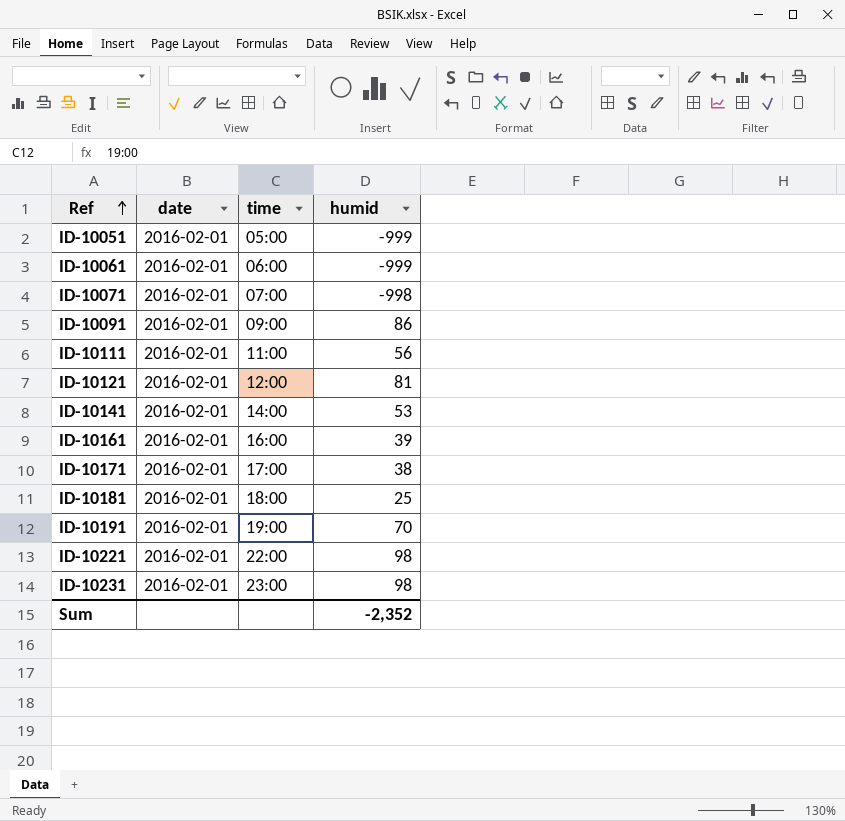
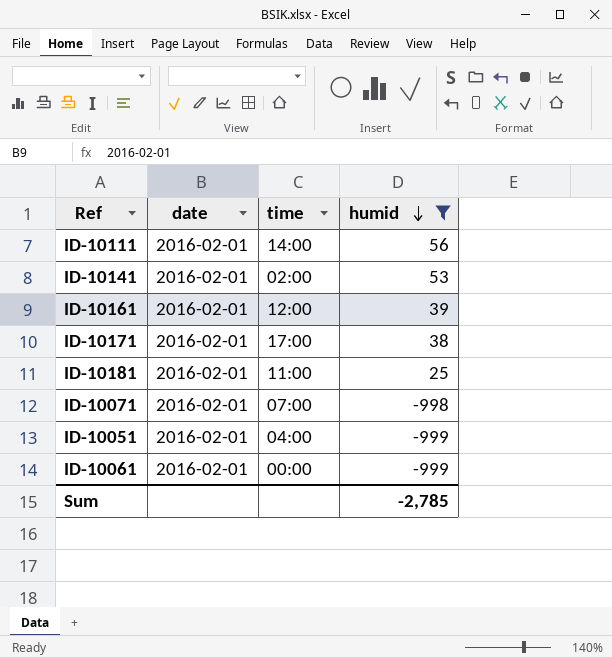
filter: none -> humid <= 56
row order: Ref ascending -> humid descending
ID-10111 | time: 11:00 -> 14:00
ID-10141 | time: 14:00 -> 02:00
ID-10161 | time: 16:00 -> 12:00
ID-10181 | time: 18:00 -> 11:00
ID-10051 | time: 05:00 -> 04:00
ID-10061 | time: 06:00 -> 00:00
Sum | humid: -2,352 -> -2,785

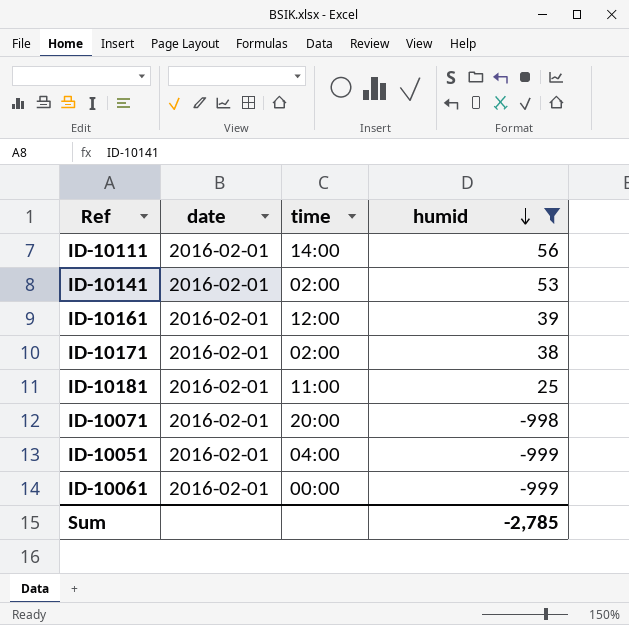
ID-10171 | time: 17:00 -> 02:00
ID-10071 | time: 07:00 -> 20:00

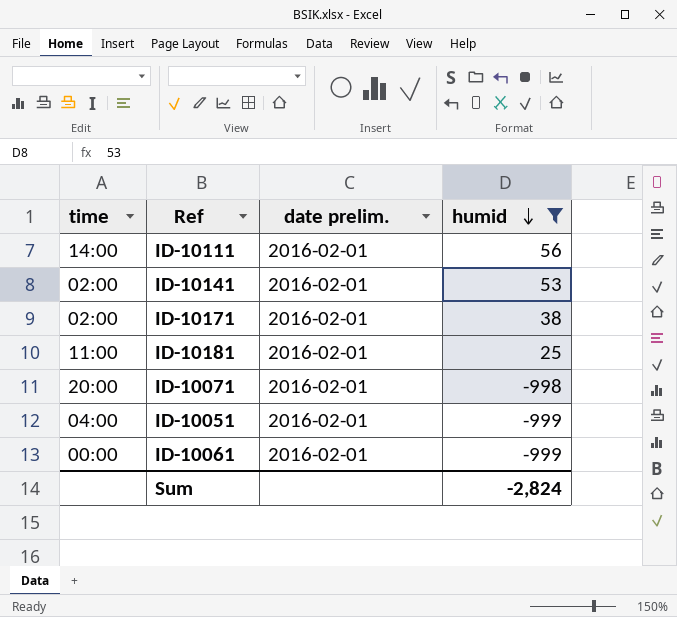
column time | position: 3 -> 1
column name: date -> date prelim.
row ID-10161: 2016-02-01 | 12:00 | 39 -> none
Sum | humid: -2,785 -> -2,824

